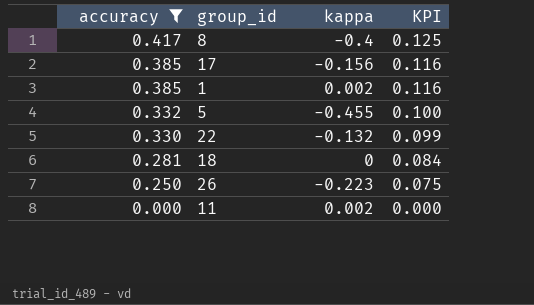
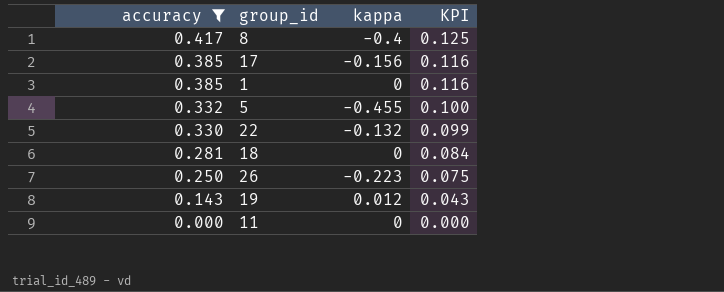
1 | kappa: 0.002 -> 0
row 19: none -> 0.143 | 0.012 | 0.043
11 | kappa: 0.002 -> 0

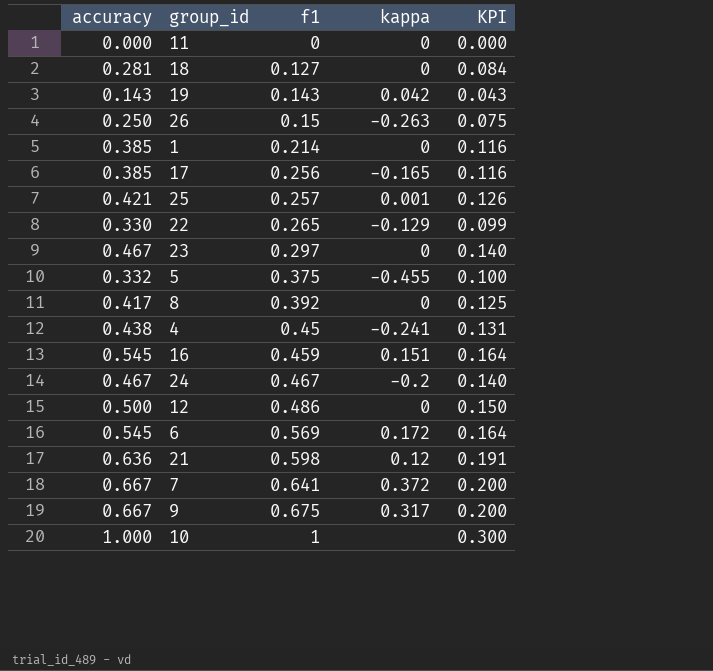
filter: accuracy <= 0.417 -> none
row order: accuracy descending -> f1 ascending
column f1 | position: none -> 3
19 | kappa: 0.012 -> 0.042
26 | kappa: -0.223 -> -0.263
17 | kappa: -0.156 -> -0.165
22 | kappa: -0.132 -> -0.129
8 | kappa: -0.4 -> 0

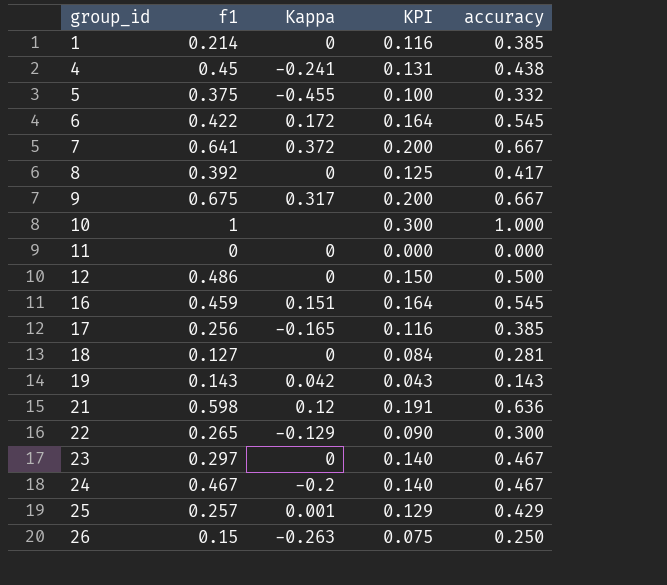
row order: f1 ascending -> group_id ascending
column name: kappa -> Kappa
column accuracy | position: 1 -> 5
6 | f1: 0.569 -> 0.422
22 | KPI: 0.099 -> 0.090
22 | accuracy: 0.330 -> 0.300
25 | KPI: 0.126 -> 0.129
25 | accuracy: 0.421 -> 0.429

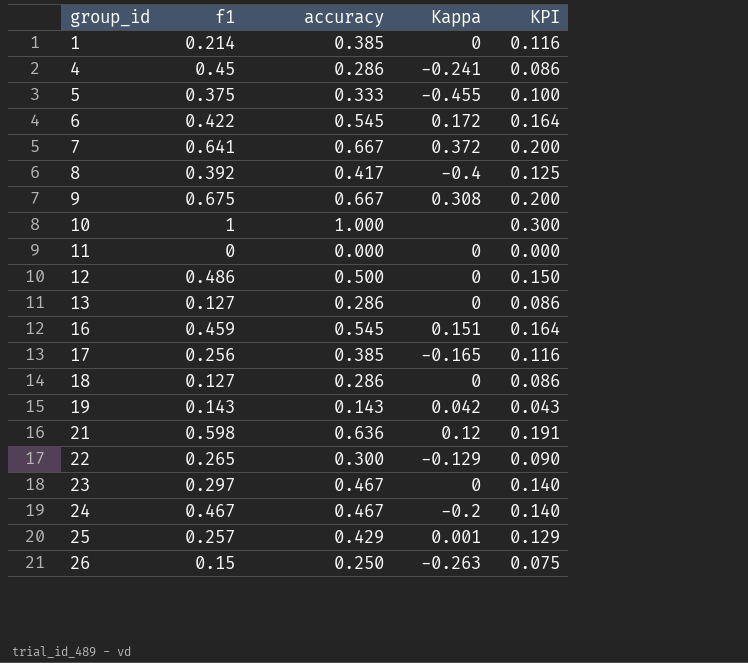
column accuracy | position: 5 -> 3
4 | accuracy: 0.438 -> 0.286
4 | KPI: 0.131 -> 0.086
5 | accuracy: 0.332 -> 0.333
8 | Kappa: 0 -> -0.4
9 | Kappa: 0.317 -> 0.308
row 13: none -> 0.127 | 0.286 | 0 | 0.086
18 | accuracy: 0.281 -> 0.286
18 | KPI: 0.084 -> 0.086

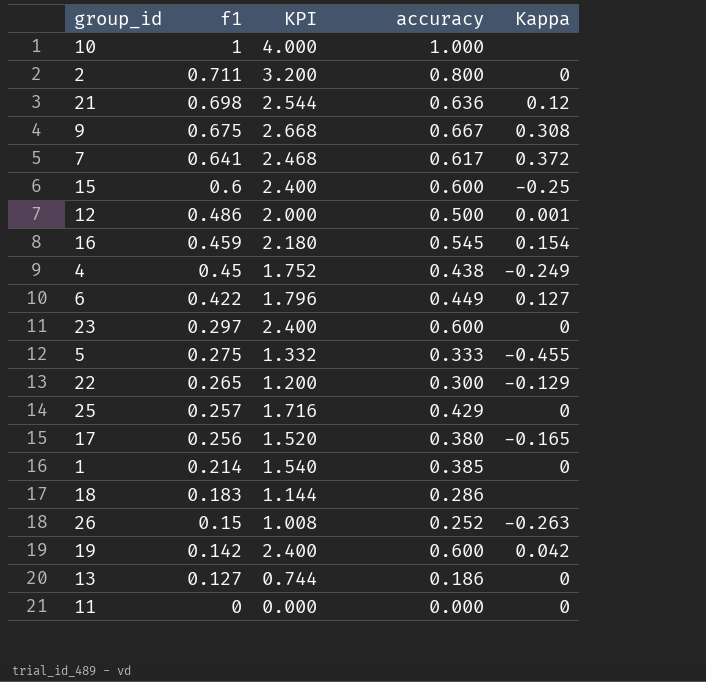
row order: group_id ascending -> f1 descending
column KPI | formula: [accuracy] * 0.3 -> [accuracy] * 4
column KPI | position: 5 -> 3
row 8: 0.392 | 0.417 | -0.4 | 0.125 -> none
row 24: 0.467 | 0.467 | -0.2 | 0.140 -> none
row 2: none -> 0.711 | 3.200 | 0.800 | 0
21 | f1: 0.598 -> 0.698
7 | accuracy: 0.667 -> 0.617
row 15: none -> 0.6 | 2.400 | 0.600 | -0.25
12 | Kappa: 0 -> 0.001
16 | Kappa: 0.151 -> 0.154
4 | accuracy: 0.286 -> 0.438
4 | Kappa: -0.241 -> -0.249
6 | accuracy: 0.545 -> 0.449
6 | Kappa: 0.172 -> 0.127
23 | accuracy: 0.467 -> 0.600
5 | f1: 0.375 -> 0.275
25 | Kappa: 0.001 -> 0
17 | accuracy: 0.385 -> 0.380
18 | f1: 0.127 -> 0.183
18 | Kappa: 0 -> none
26 | accuracy: 0.250 -> 0.252
19 | f1: 0.143 -> 0.142
19 | accuracy: 0.143 -> 0.600
13 | accuracy: 0.286 -> 0.186

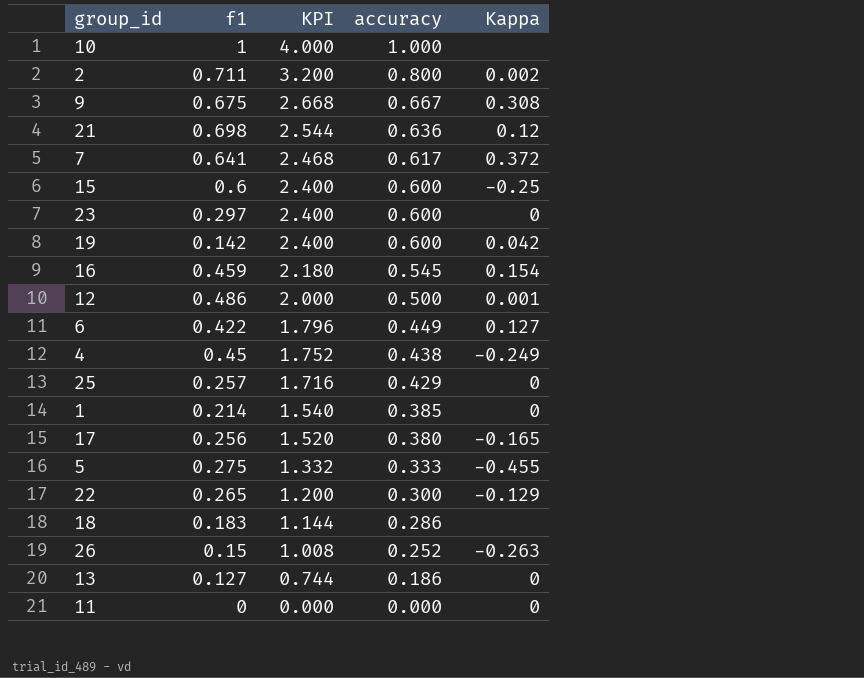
row order: f1 descending -> KPI descending
2 | Kappa: 0 -> 0.002

